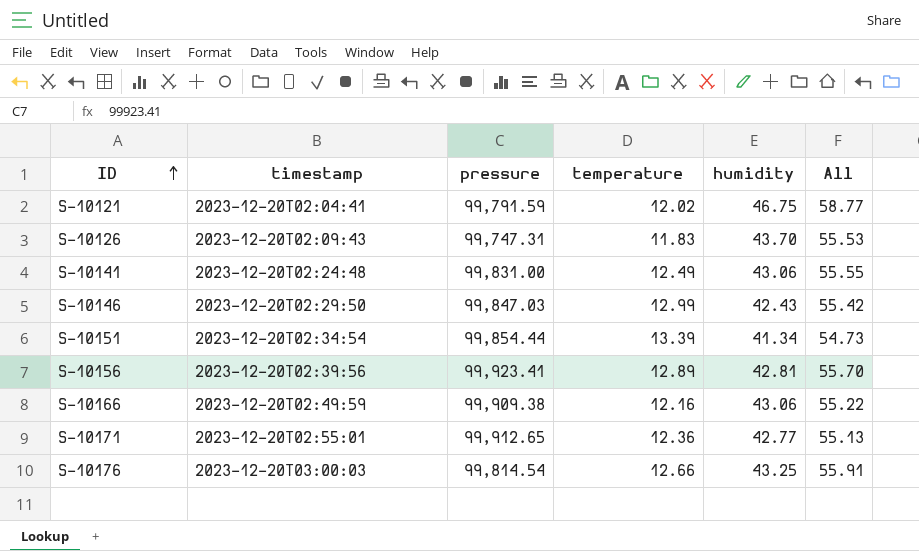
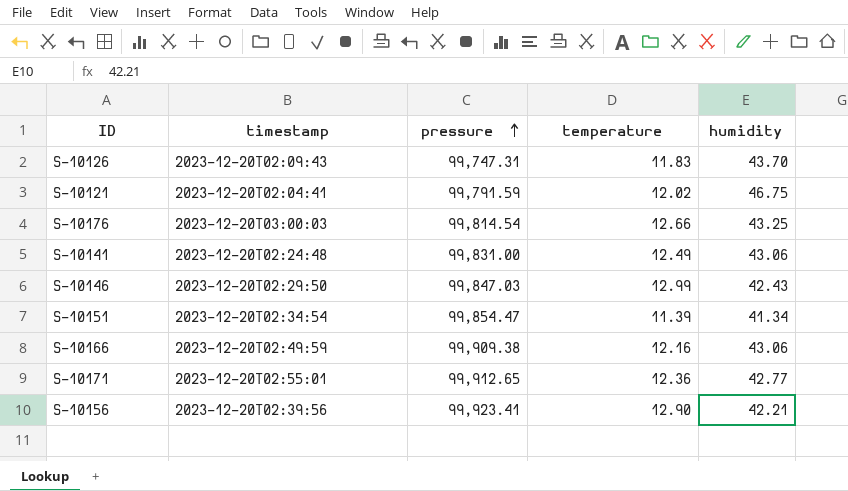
row order: ID ascending -> pressure ascending
column All | formula: [temperature] + [humidity] -> none
S-10151 | pressure: 99,854.44 -> 99,854.47
S-10151 | temperature: 13.39 -> 11.39
S-10156 | temperature: 12.89 -> 12.90
S-10156 | humidity: 42.81 -> 42.21

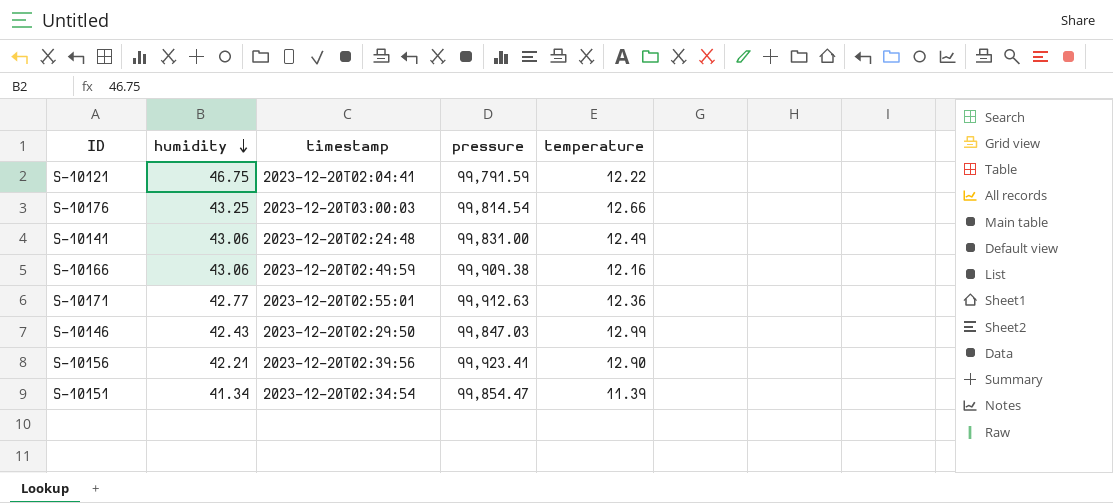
row order: pressure ascending -> humidity descending
column humidity | position: 5 -> 2
row S-10126: 2023-12-20T02:09:43 | 99,747.31 | 11.83 | 43.70 -> none
S-10121 | temperature: 12.02 -> 12.22
S-10171 | pressure: 99,912.65 -> 99,912.63

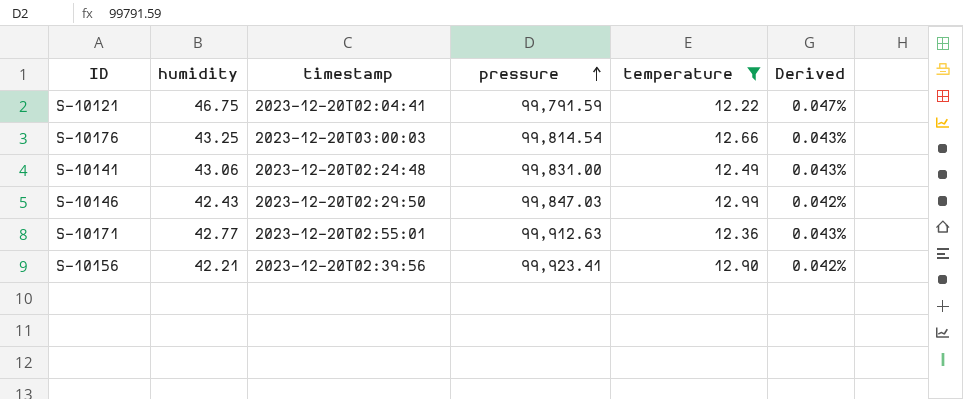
filter: none -> temperature >= 12.22
row order: humidity descending -> pressure ascending
column Derived | formula: none -> [humidity] / [pressure]

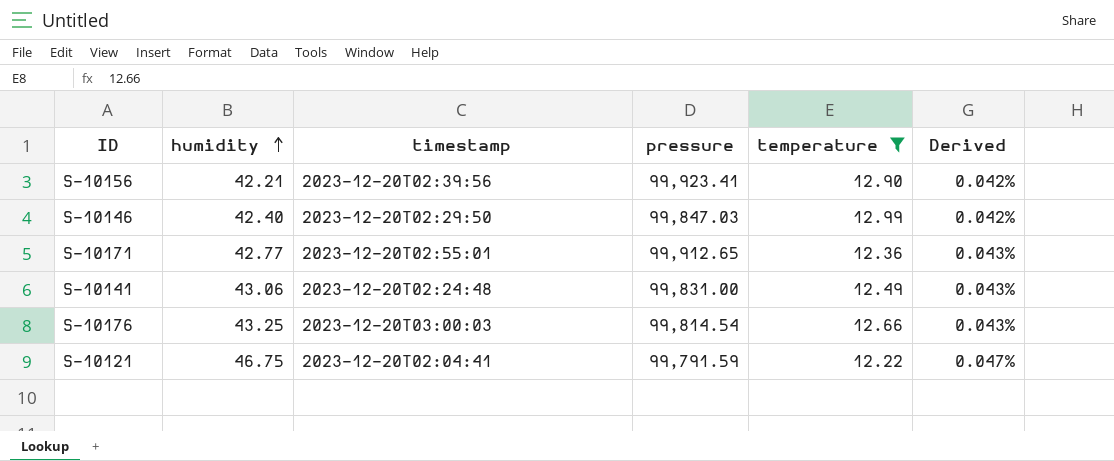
row order: pressure ascending -> humidity ascending
S-10146 | humidity: 42.43 -> 42.40
S-10171 | pressure: 99,912.63 -> 99,912.65

